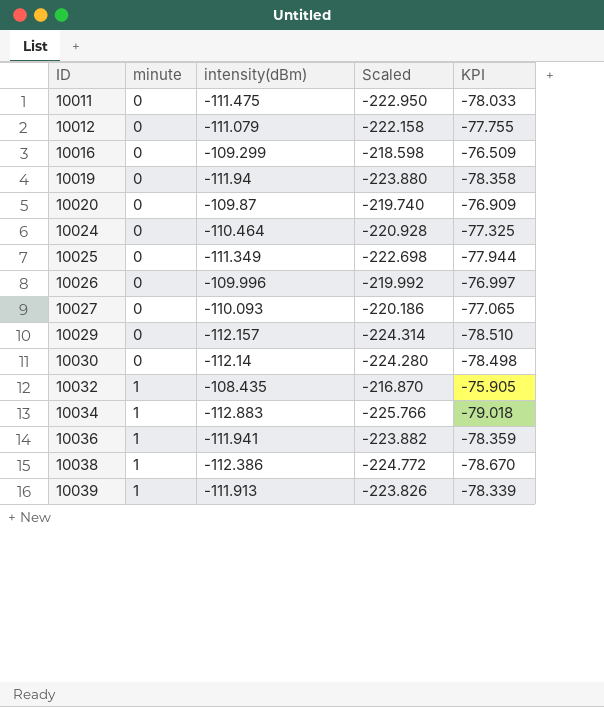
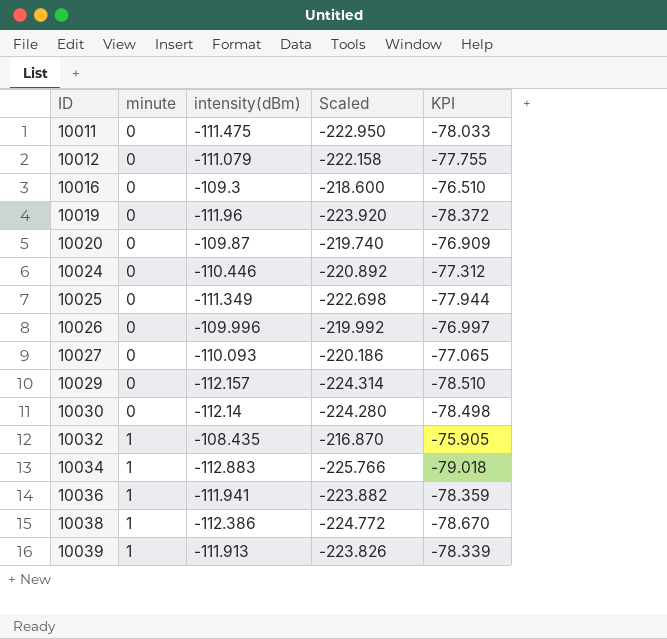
10016 | intensity(dBm): -109.299 -> -109.3
10016 | Scaled: -218.598 -> -218.600
10016 | KPI: -76.509 -> -76.510
10019 | intensity(dBm): -111.94 -> -111.96
10019 | Scaled: -223.880 -> -223.920
10019 | KPI: -78.358 -> -78.372
10024 | intensity(dBm): -110.464 -> -110.446
10024 | Scaled: -220.928 -> -220.892
10024 | KPI: -77.325 -> -77.312

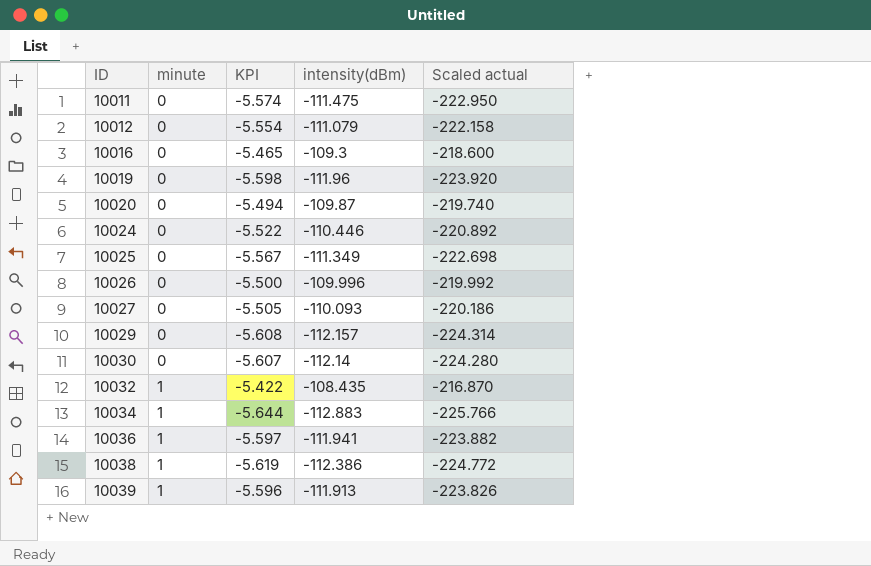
column KPI | formula: [intensity(dBm)] * 0.7 -> [intensity(dBm)] * 0.05
column KPI | position: 5 -> 3
column name: Scaled -> Scaled actual

